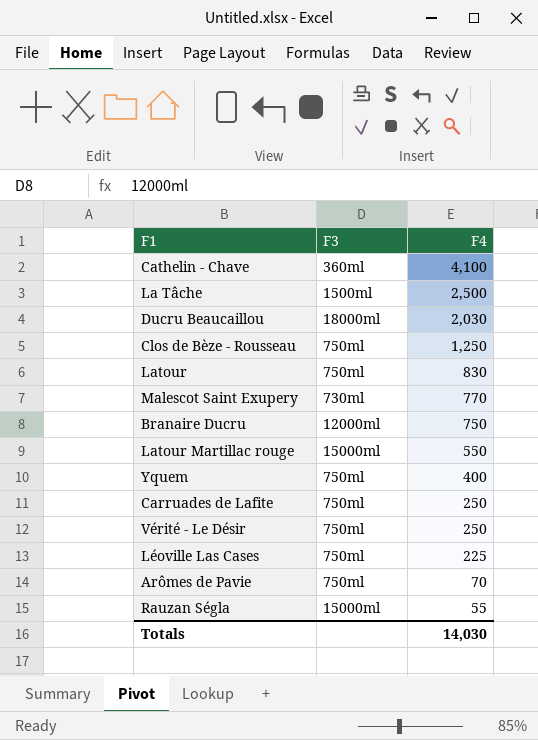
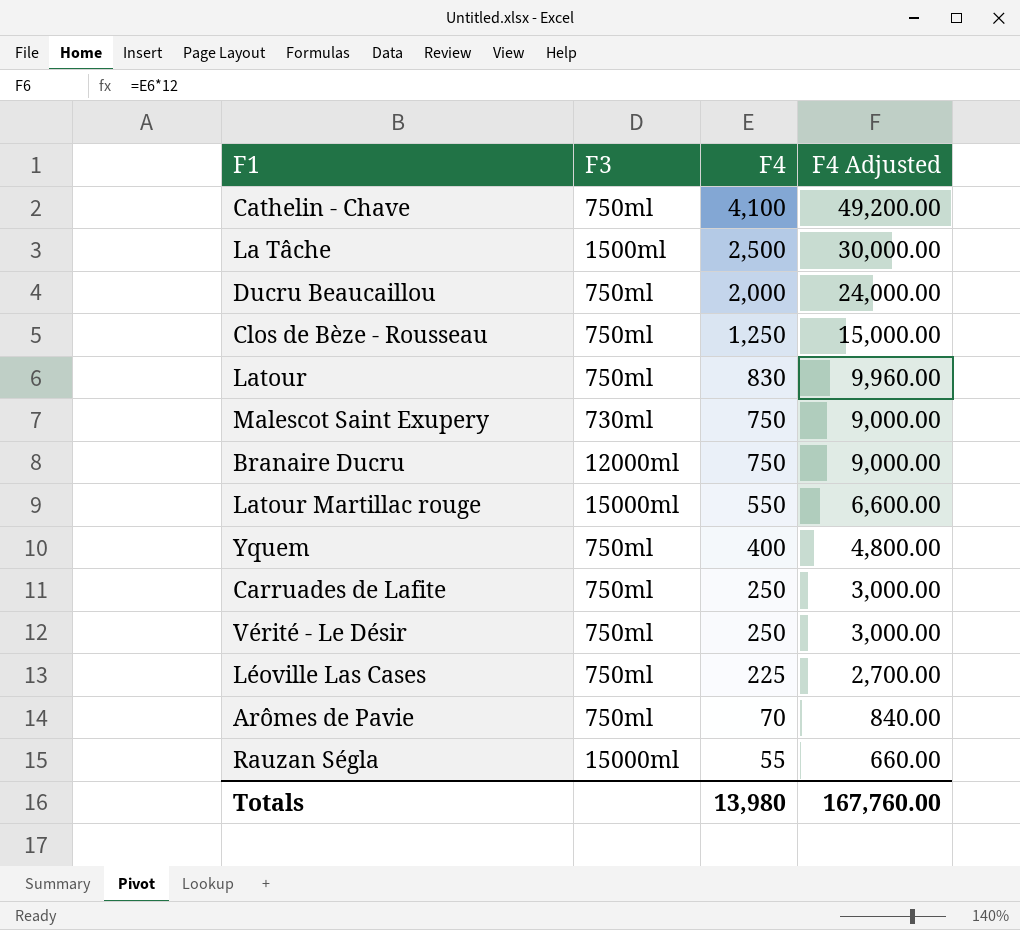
column F4 Adjusted | formula: none -> [F4] * 12
Cathelin - Chave | F3: 360ml -> 750ml
Ducru Beaucaillou | F3: 18000ml -> 750ml
Ducru Beaucaillou | F4: 2,030 -> 2,000
Malescot Saint Exupery | F4: 770 -> 750
Totals | F4: 14,030 -> 13,980

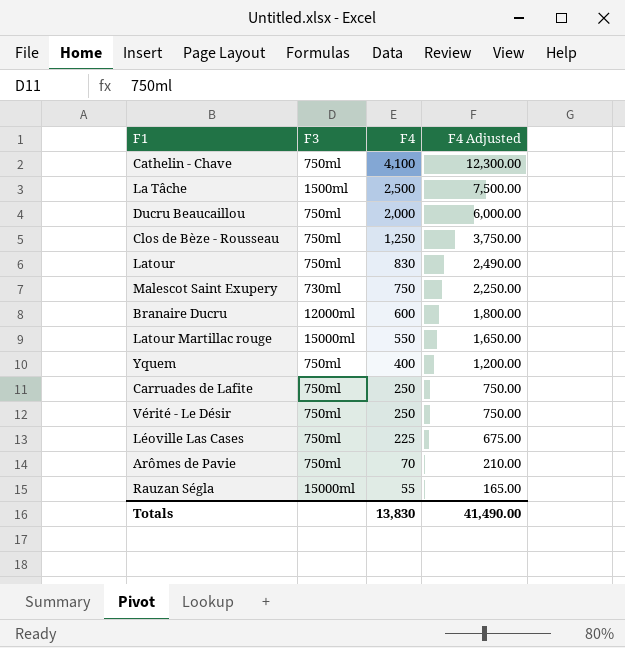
column F4 Adjusted | formula: [F4] * 12 -> [F4] * 3
Branaire Ducru | F4: 750 -> 600
Totals | F4: 13,980 -> 13,830
Totals | F4 Adjusted: 167,760.00 -> 41,490.00

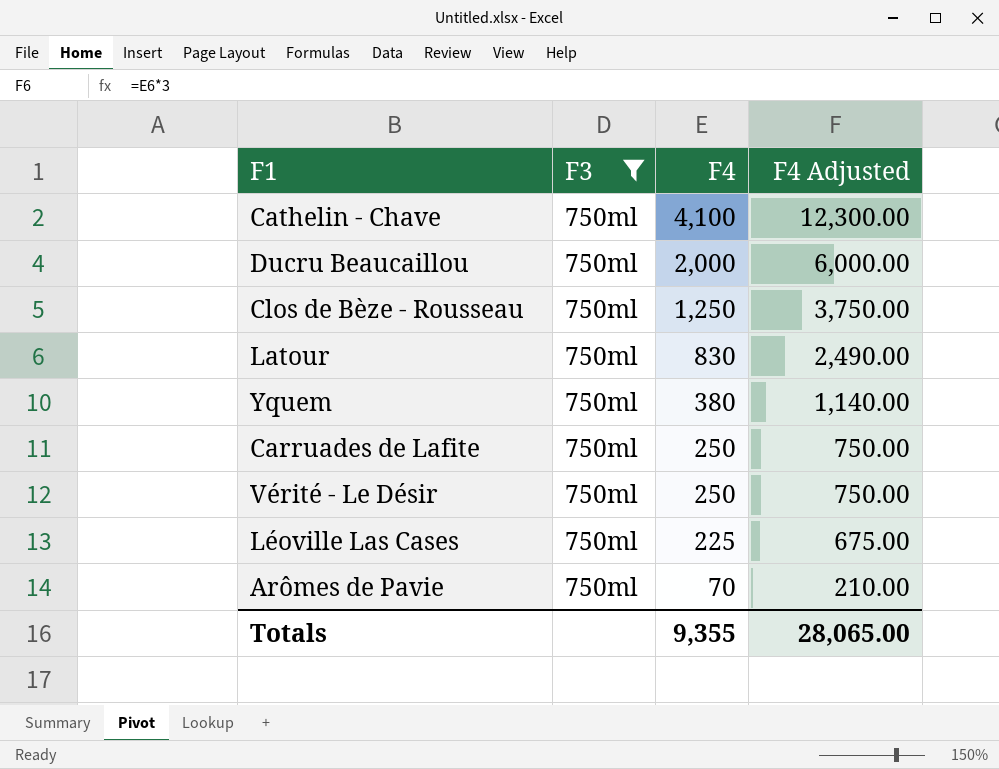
filter: none -> F3 = 750ml
Yquem | F4: 400 -> 380
Yquem | F4 Adjusted: 1,200.00 -> 1,140.00
Totals | F4: 13,830 -> 9,355
Totals | F4 Adjusted: 41,490.00 -> 28,065.00

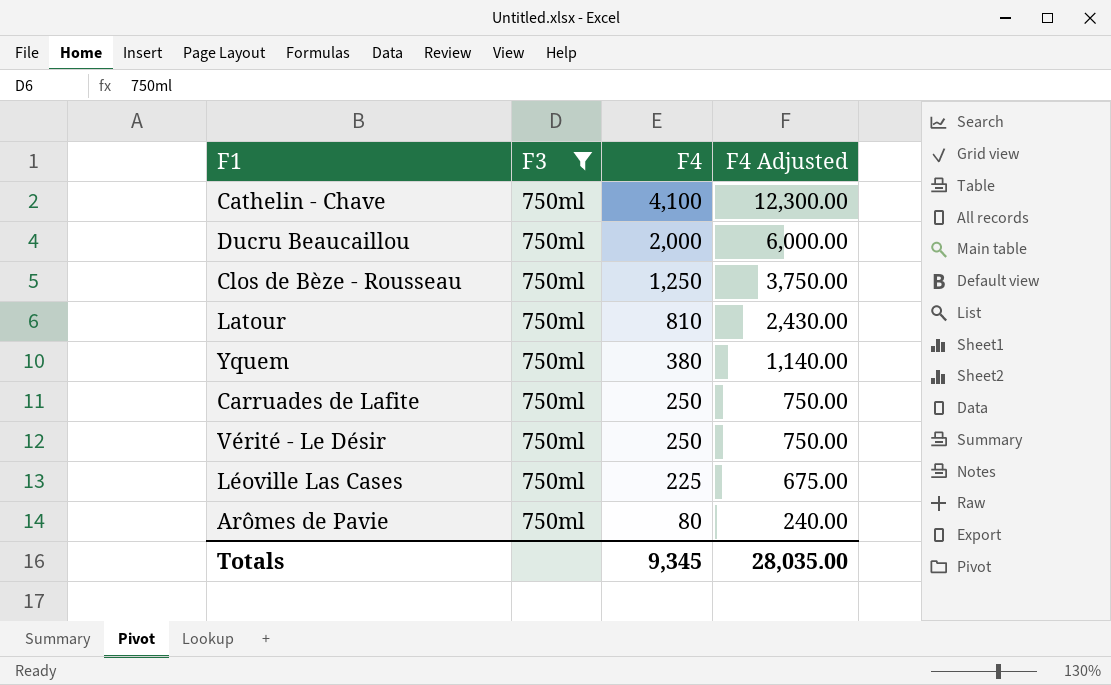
Latour | F4: 830 -> 810
Latour | F4 Adjusted: 2,490.00 -> 2,430.00
Arômes de Pavie | F4: 70 -> 80
Arômes de Pavie | F4 Adjusted: 210.00 -> 240.00
Totals | F4: 9,355 -> 9,345
Totals | F4 Adjusted: 28,065.00 -> 28,035.00

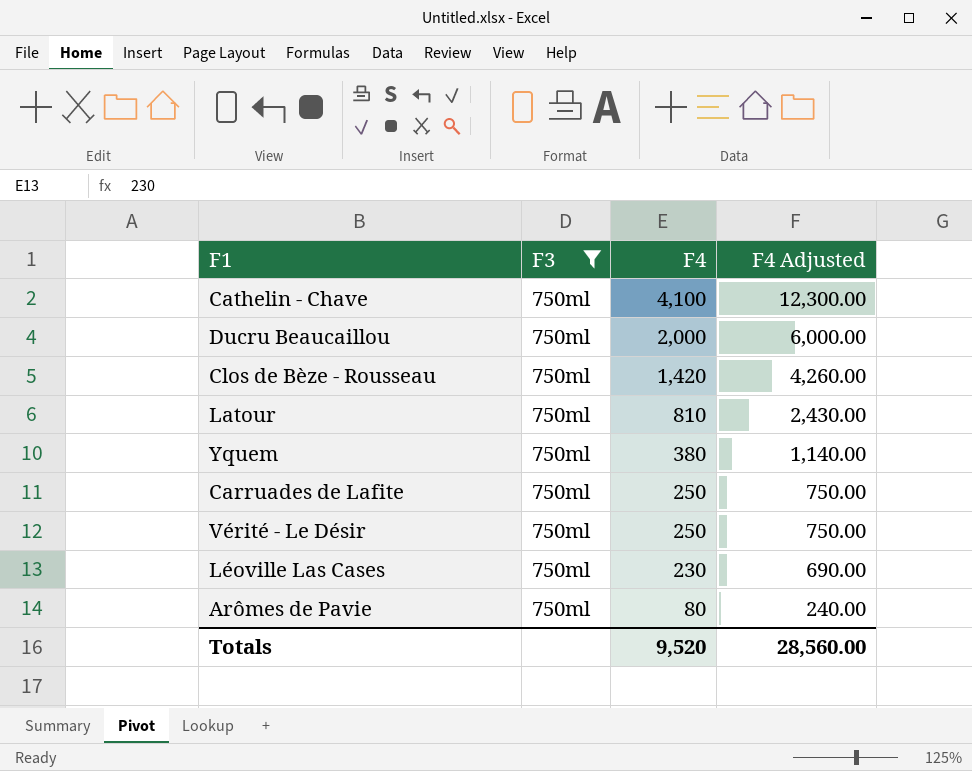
Clos de Bèze - Rousseau | F4: 1,250 -> 1,420
Clos de Bèze - Rousseau | F4 Adjusted: 3,750.00 -> 4,260.00
Léoville Las Cases | F4: 225 -> 230
Léoville Las Cases | F4 Adjusted: 675.00 -> 690.00
Totals | F4: 9,345 -> 9,520
Totals | F4 Adjusted: 28,035.00 -> 28,560.00

